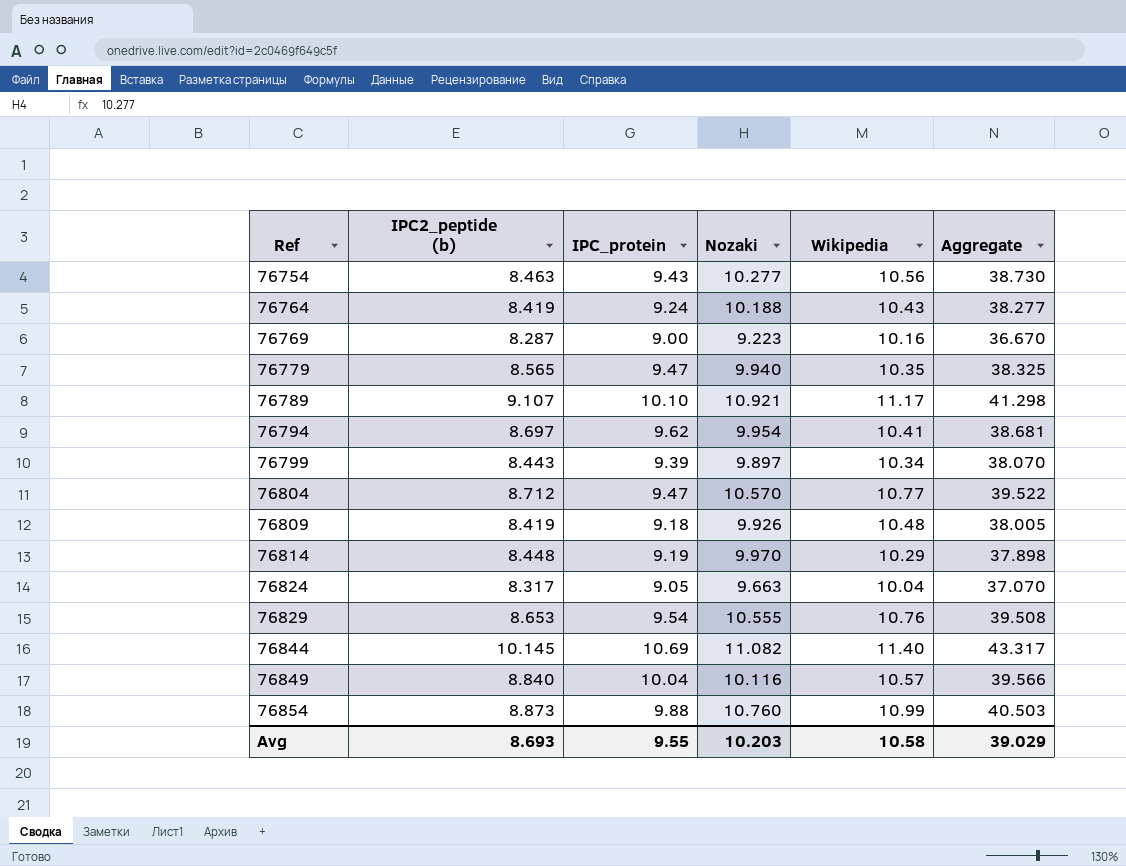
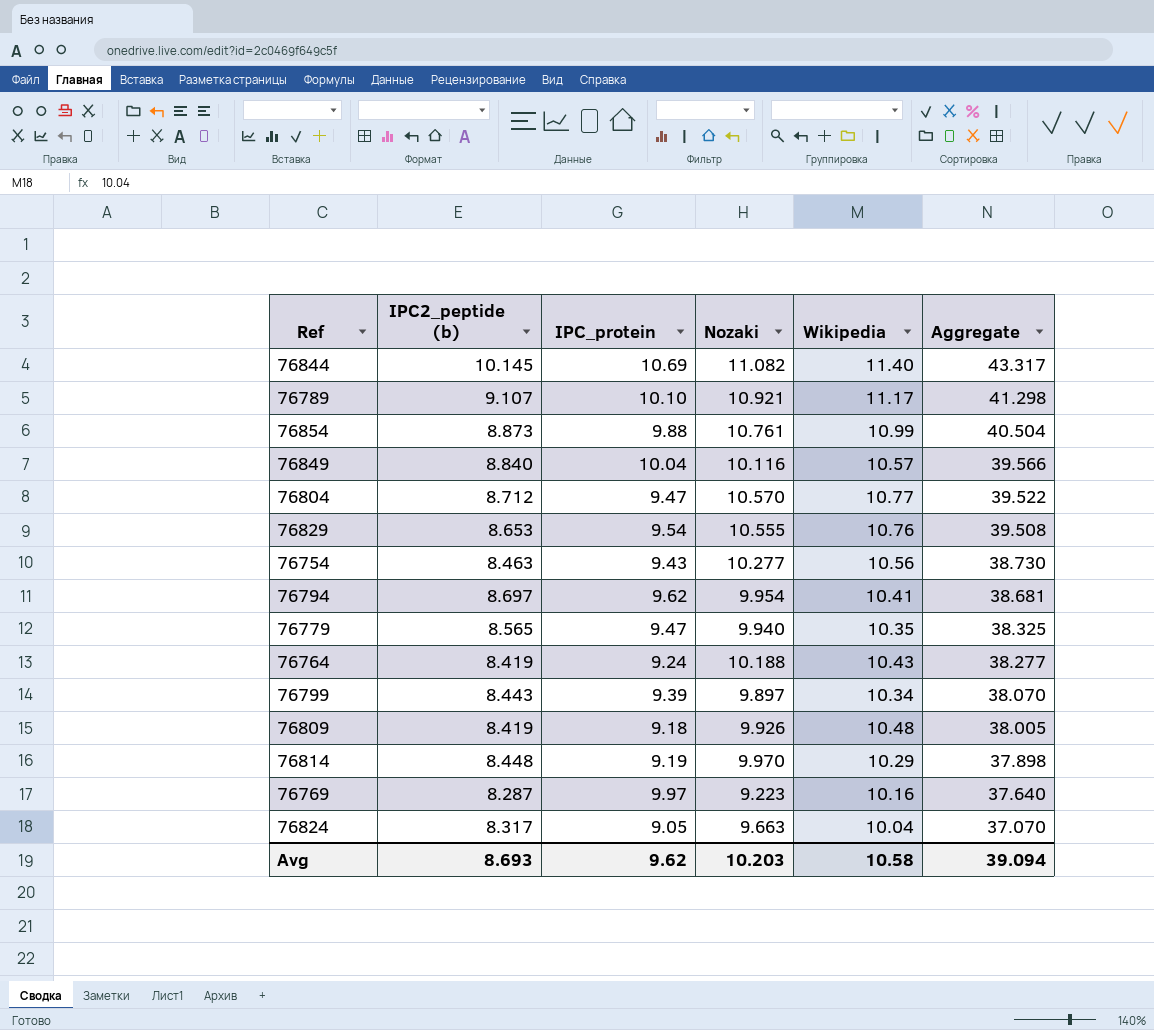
row order: Ref ascending -> Aggregate descending
76854 | Nozaki: 10.760 -> 10.761
76854 | Aggregate: 40.503 -> 40.504
76769 | IPC_protein: 9.00 -> 9.97
76769 | Aggregate: 36.670 -> 37.640
Avg | IPC_protein: 9.55 -> 9.62
Avg | Aggregate: 39.029 -> 39.094

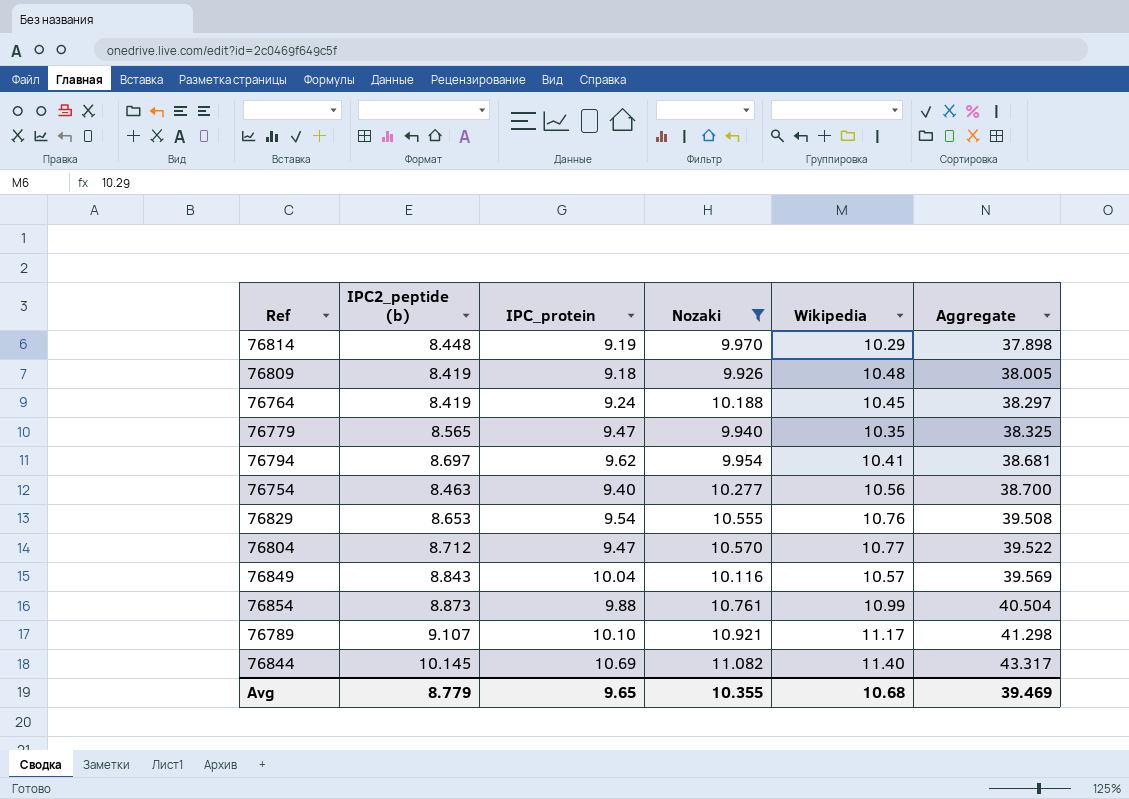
filter: none -> Nozaki >= 9.926
row order: Aggregate descending -> Aggregate ascending
76764 | Wikipedia: 10.43 -> 10.45
76764 | Aggregate: 38.277 -> 38.297
76754 | IPC_protein: 9.43 -> 9.40
76754 | Aggregate: 38.730 -> 38.700
76849 | IPC2_peptide (b): 8.840 -> 8.843
76849 | Aggregate: 39.566 -> 39.569
Avg | IPC2_peptide (b): 8.693 -> 8.779
Avg | IPC_protein: 9.62 -> 9.65
Avg | Nozaki: 10.203 -> 10.355
Avg | Wikipedia: 10.58 -> 10.68
Avg | Aggregate: 39.094 -> 39.469

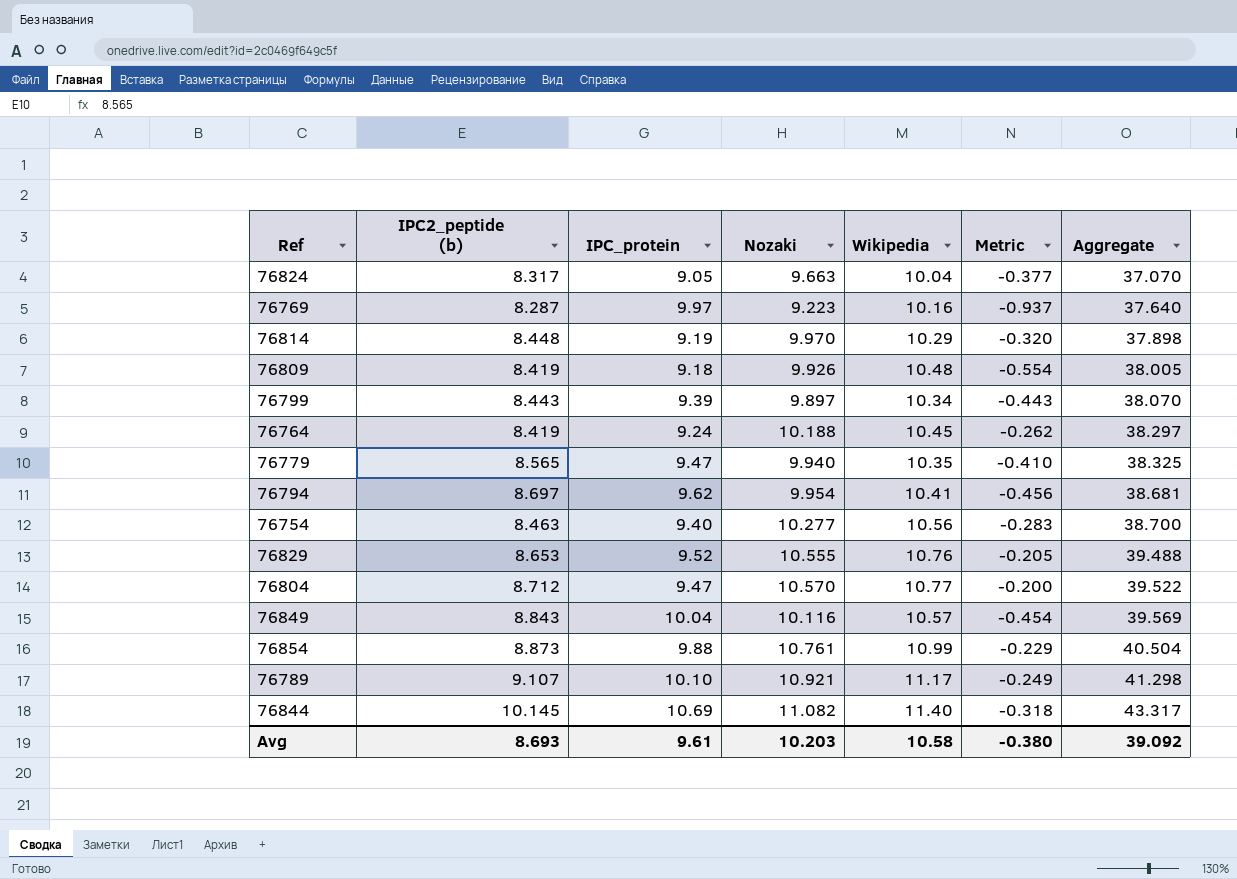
filter: Nozaki >= 9.926 -> none
column Metric | formula: none -> [Nozaki] - [Wikipedia]
76829 | IPC_protein: 9.54 -> 9.52
76829 | Aggregate: 39.508 -> 39.488
Avg | IPC2_peptide (b): 8.779 -> 8.693
Avg | IPC_protein: 9.65 -> 9.61
Avg | Nozaki: 10.355 -> 10.203
Avg | Wikipedia: 10.68 -> 10.58
Avg | Aggregate: 39.469 -> 39.092

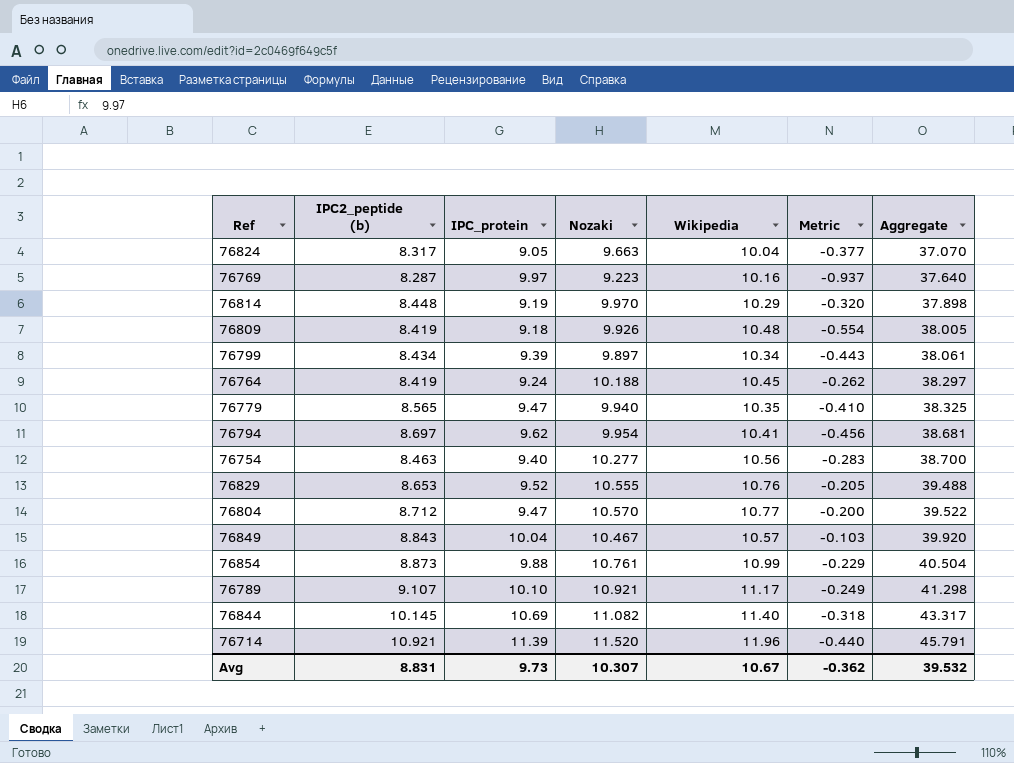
76799 | IPC2_peptide (b): 8.443 -> 8.434
76799 | Aggregate: 38.070 -> 38.061
76849 | Nozaki: 10.116 -> 10.467
76849 | Metric: -0.454 -> -0.103
76849 | Aggregate: 39.569 -> 39.920
row 76714: none -> 10.921 | 11.39 | 11.520 | 11.96 | -0.440 | 45.791
Avg | IPC2_peptide (b): 8.693 -> 8.831
Avg | IPC_protein: 9.61 -> 9.73
Avg | Nozaki: 10.203 -> 10.307
Avg | Wikipedia: 10.58 -> 10.67
Avg | Metric: -0.380 -> -0.362
Avg | Aggregate: 39.092 -> 39.532

